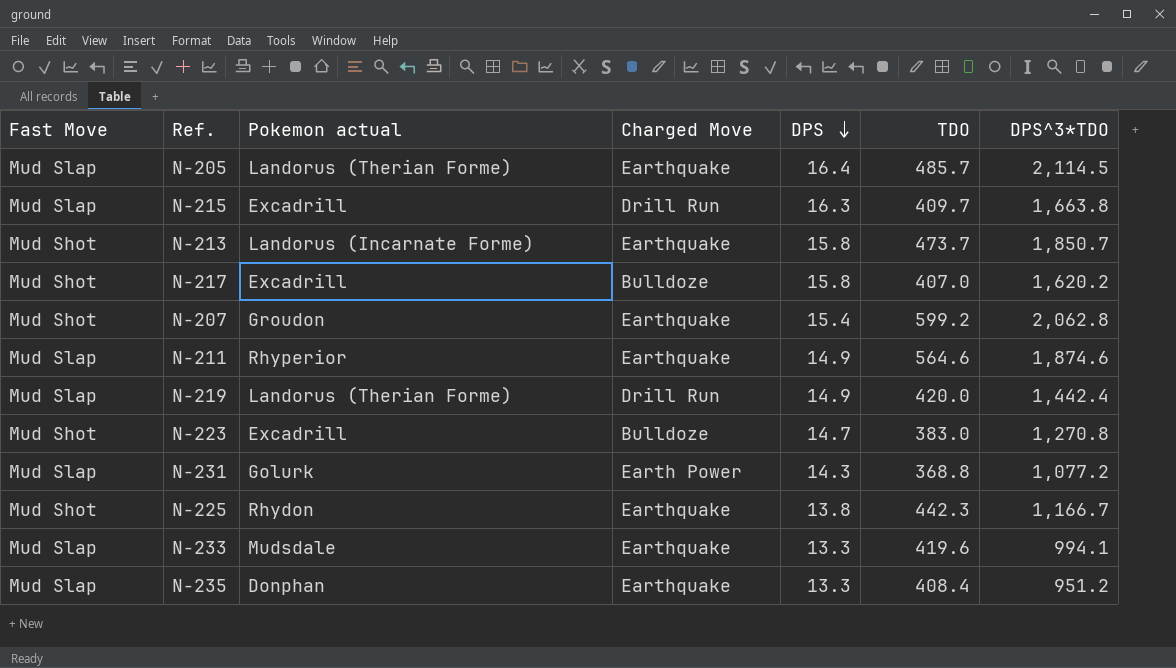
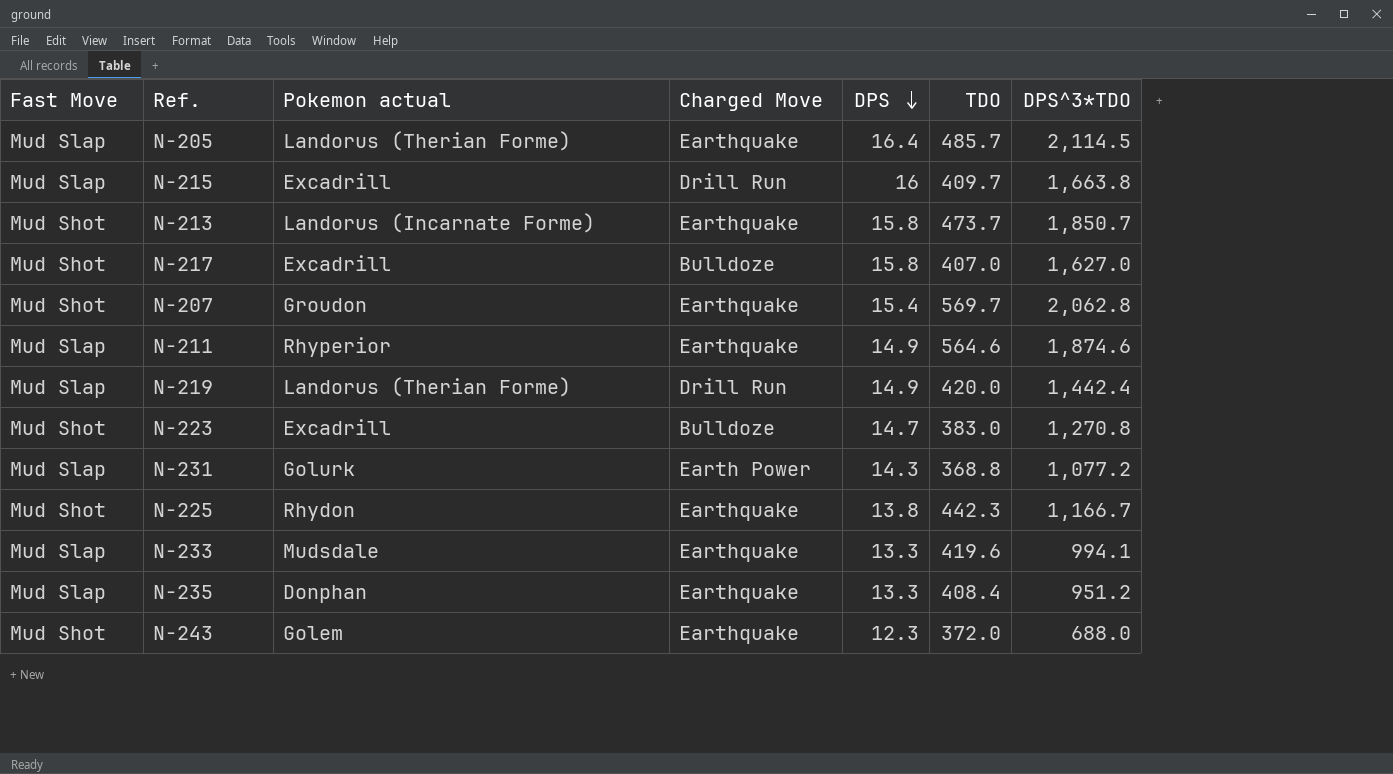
N-215 | DPS: 16.3 -> 16
N-217 | DPS^3*TDO: 1,620.2 -> 1,627.0
N-207 | TDO: 599.2 -> 569.7
row N-243: none -> Mud Shot | Golem | Earthquake | 12.3 | 372.0 | 688.0

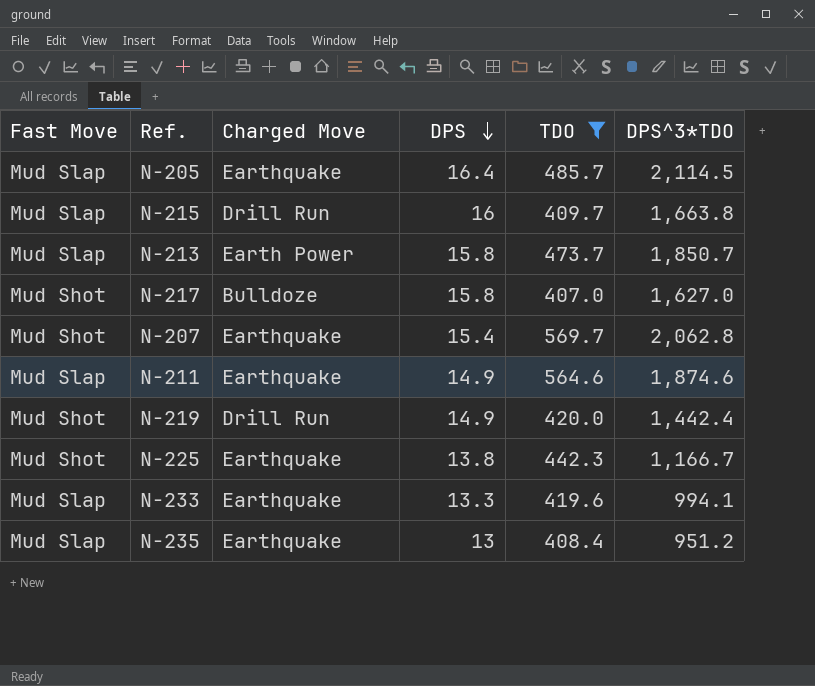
filter: none -> TDO >= 407.0
column Pokemon actual | position: 3 -> none
N-213 | Fast Move: Mud Shot -> Mud Slap
N-213 | Charged Move: Earthquake -> Earth Power
N-219 | Fast Move: Mud Slap -> Mud Shot
N-235 | DPS: 13.3 -> 13

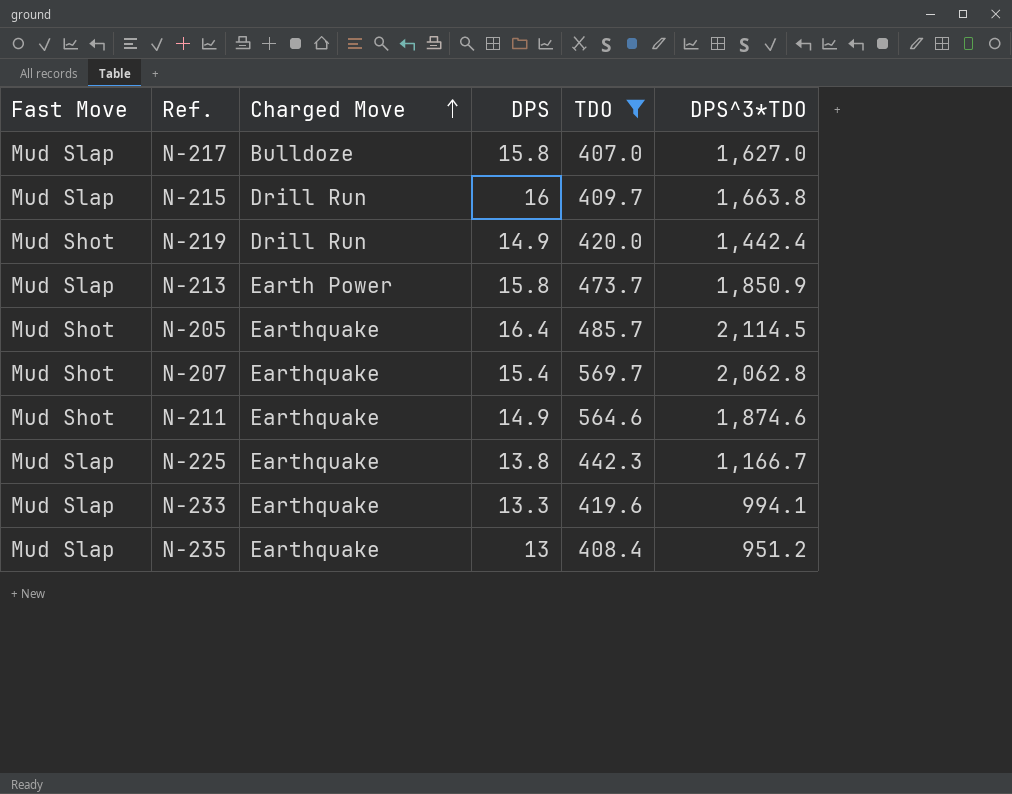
row order: DPS descending -> Charged Move ascending
N-217 | Fast Move: Mud Shot -> Mud Slap
N-213 | DPS^3*TDO: 1,850.7 -> 1,850.9
N-205 | Fast Move: Mud Slap -> Mud Shot
N-211 | Fast Move: Mud Slap -> Mud Shot
N-225 | Fast Move: Mud Shot -> Mud Slap

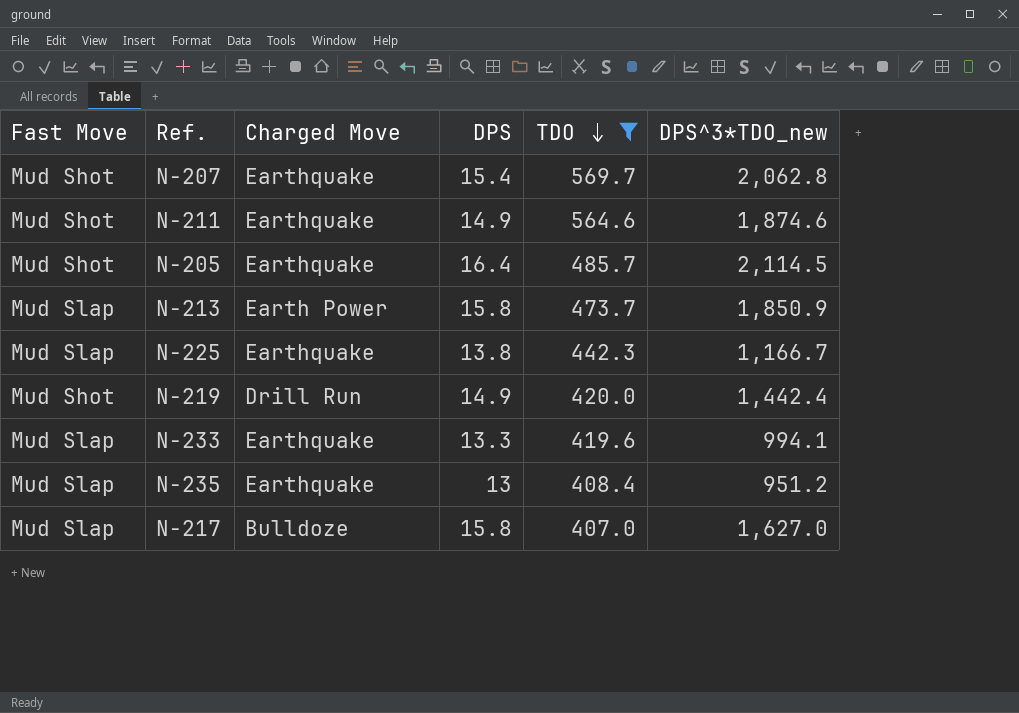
row order: Charged Move ascending -> TDO descending
column name: DPS^3*TDO -> DPS^3*TDO_new
row N-215: Mud Slap | Drill Run | 16 | 409.7 | 1,663.8 -> none

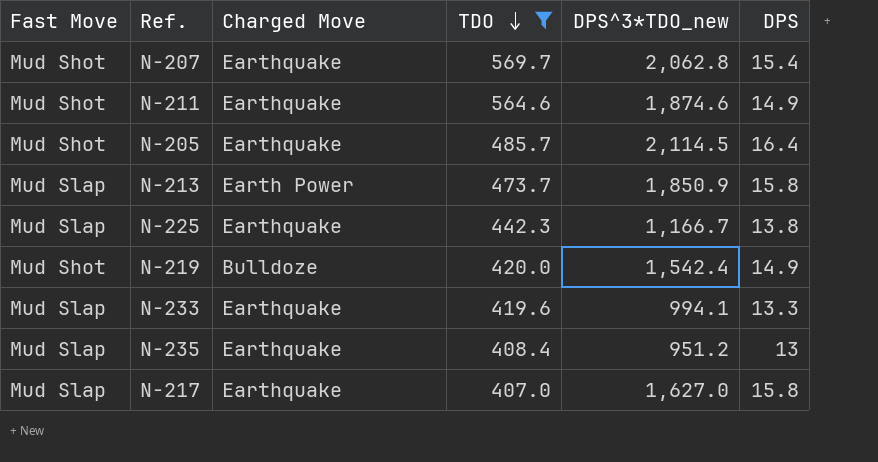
column DPS | position: 4 -> 6
N-219 | Charged Move: Drill Run -> Bulldoze
N-219 | DPS^3*TDO_new: 1,442.4 -> 1,542.4
N-217 | Charged Move: Bulldoze -> Earthquake

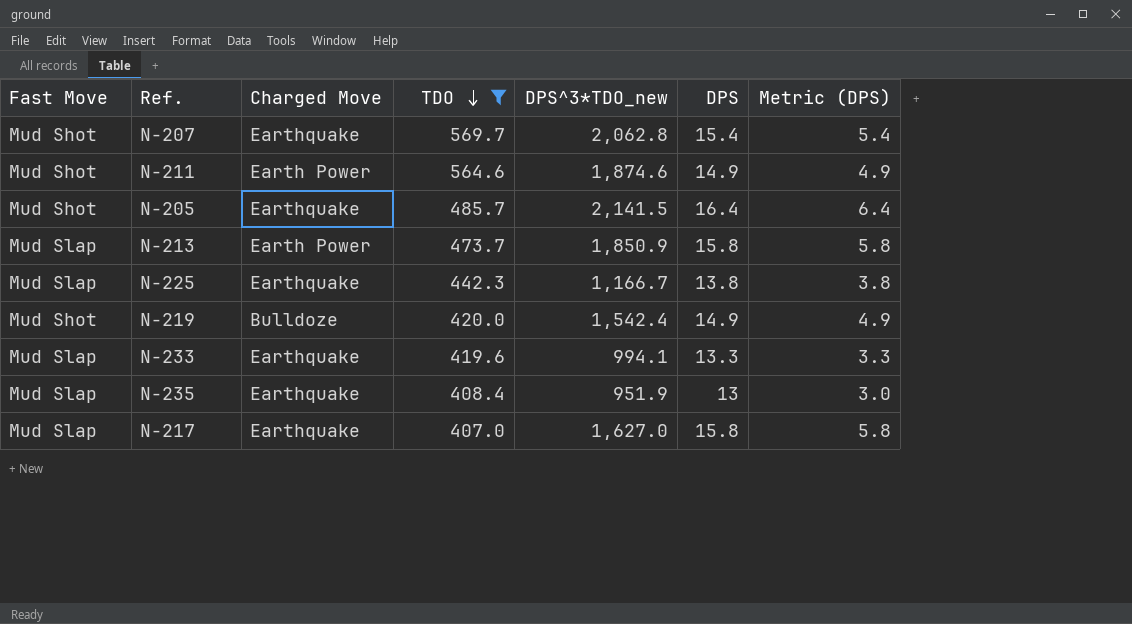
column Metric (DPS) | formula: none -> [DPS] - 10
N-211 | Charged Move: Earthquake -> Earth Power
N-205 | DPS^3*TDO_new: 2,114.5 -> 2,141.5
N-235 | DPS^3*TDO_new: 951.2 -> 951.9

